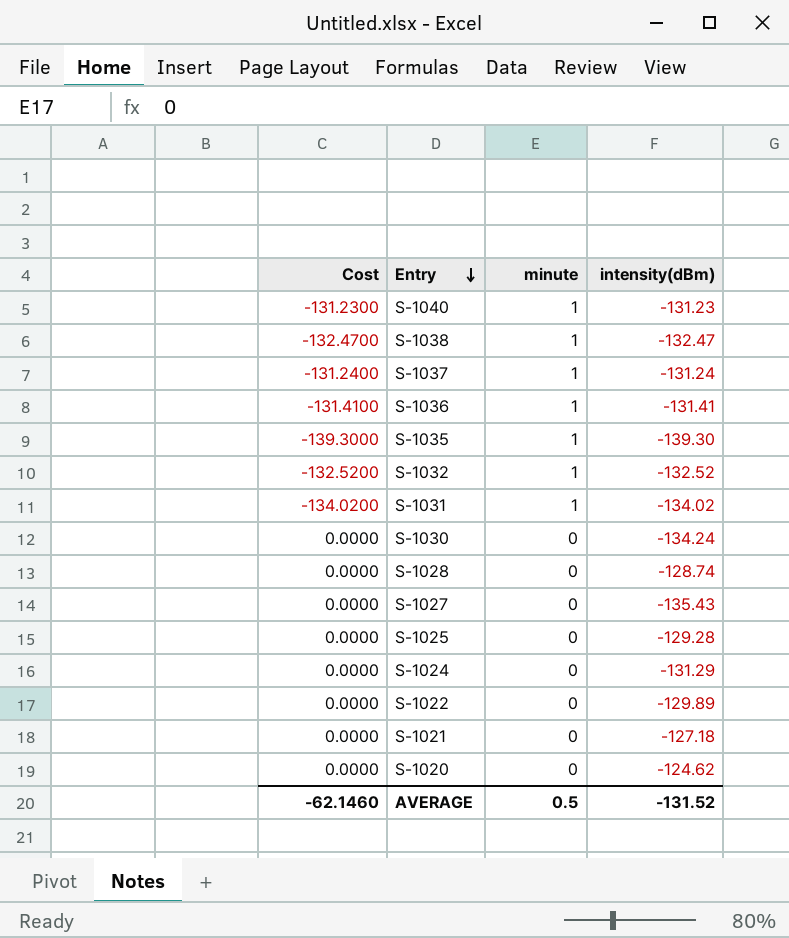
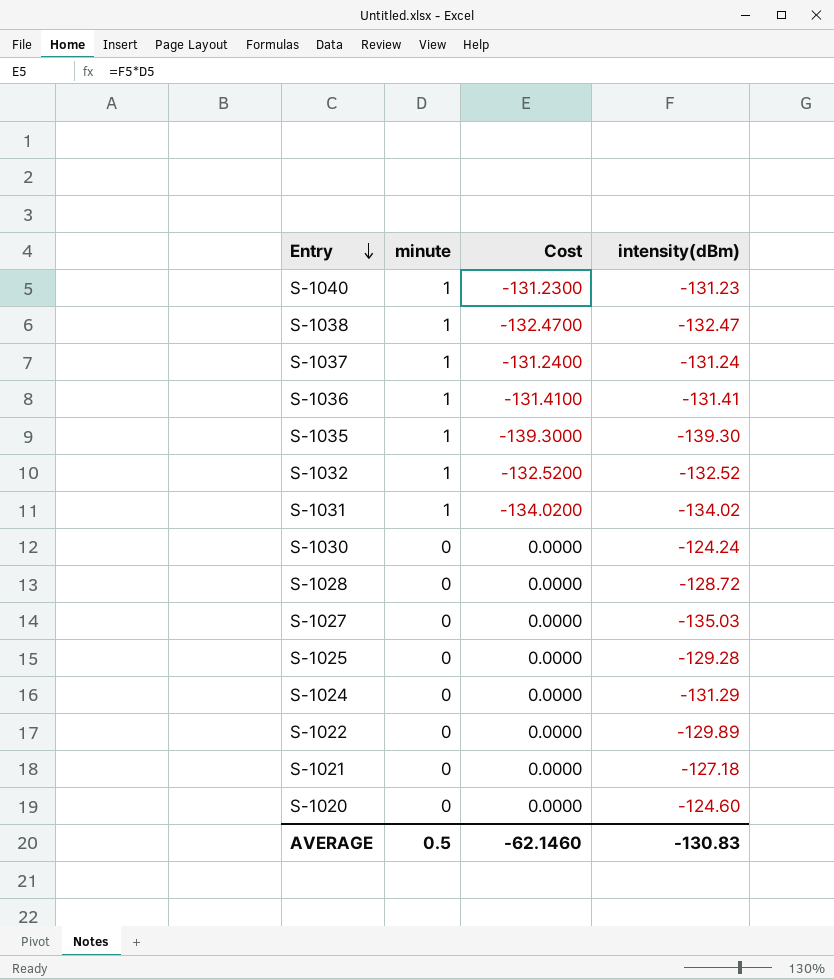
column Cost | position: 1 -> 3
S-1030 | intensity(dBm): -134.24 -> -124.24
S-1028 | intensity(dBm): -128.74 -> -128.72
S-1027 | intensity(dBm): -135.43 -> -135.03
S-1020 | intensity(dBm): -124.62 -> -124.60
AVERAGE | intensity(dBm): -131.52 -> -130.83

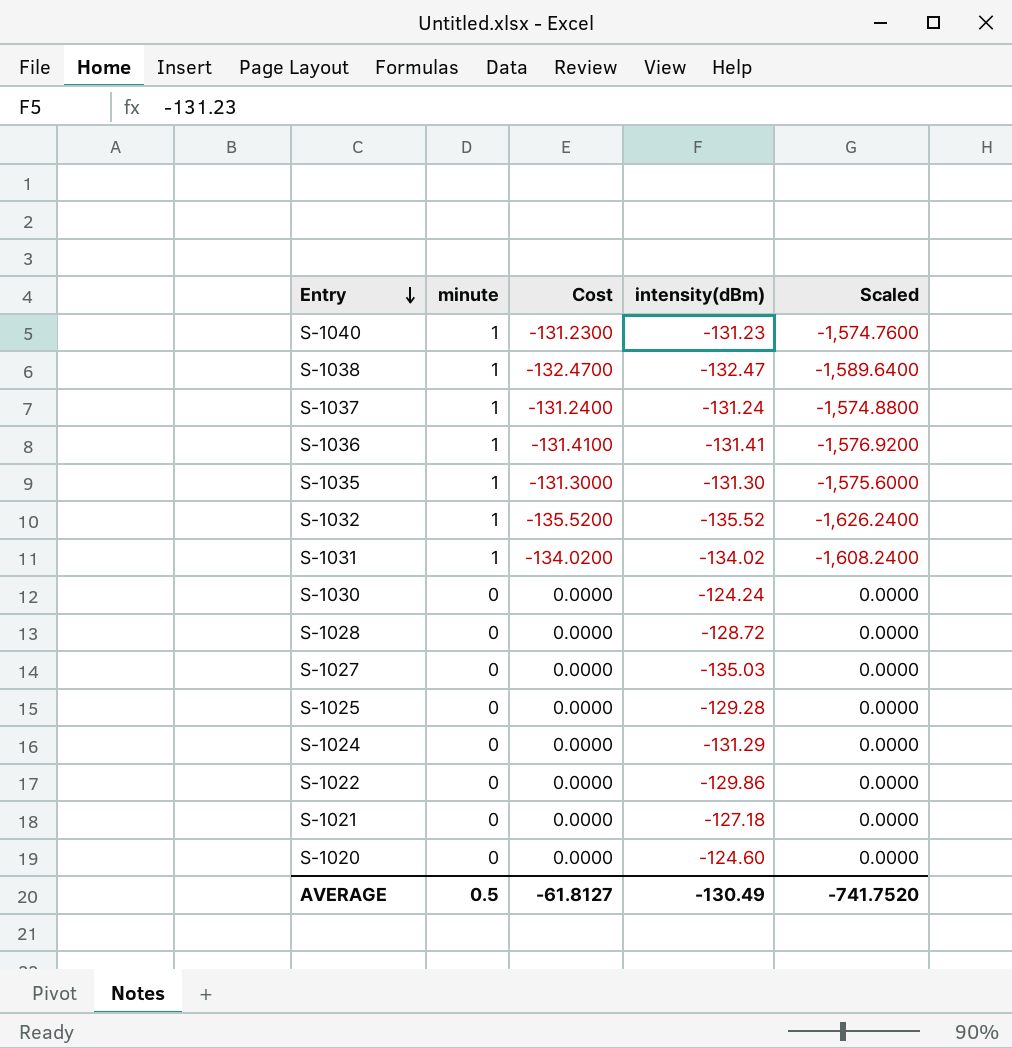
column Scaled | formula: none -> [Cost] * 12
S-1035 | Cost: -139.3000 -> -131.3000
S-1035 | intensity(dBm): -139.30 -> -131.30
S-1032 | Cost: -132.5200 -> -135.5200
S-1032 | intensity(dBm): -132.52 -> -135.52
S-1022 | intensity(dBm): -129.89 -> -129.86
AVERAGE | Cost: -62.1460 -> -61.8127
AVERAGE | intensity(dBm): -130.83 -> -130.49

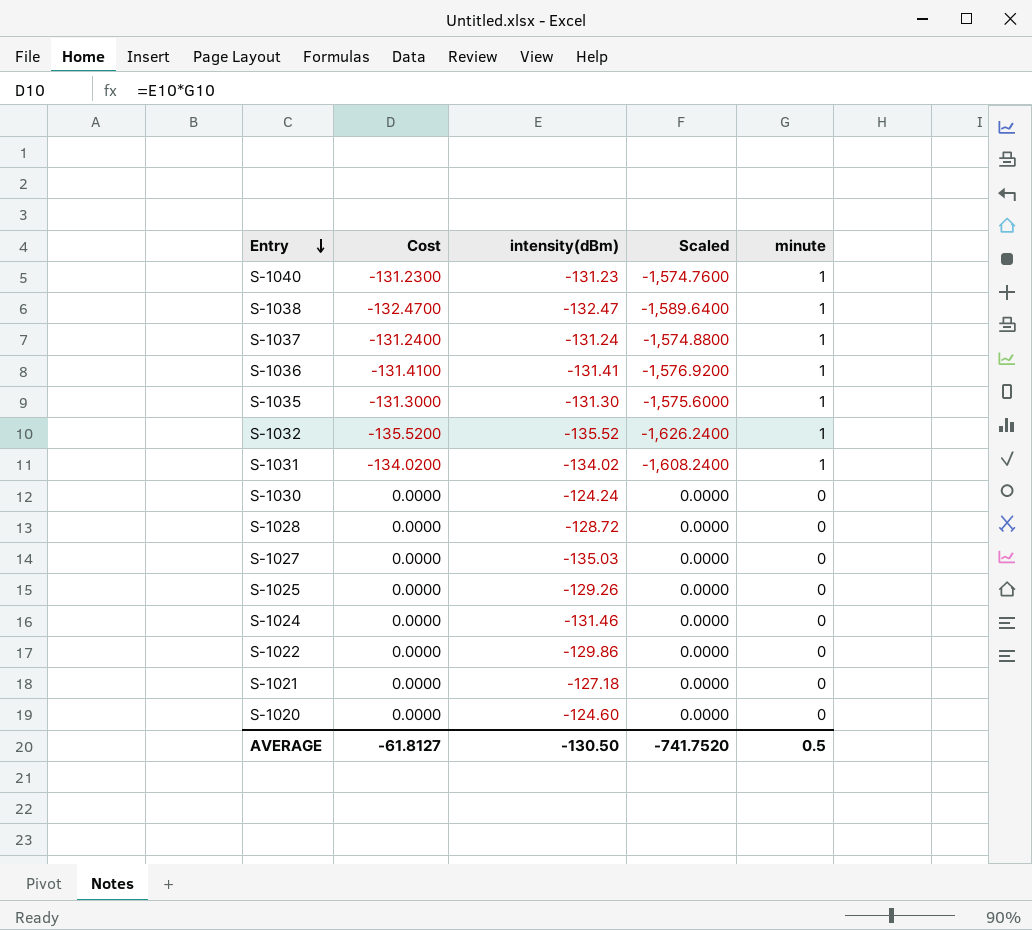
column minute | position: 2 -> 5
S-1025 | intensity(dBm): -129.28 -> -129.26
S-1024 | intensity(dBm): -131.29 -> -131.46
AVERAGE | intensity(dBm): -130.49 -> -130.50

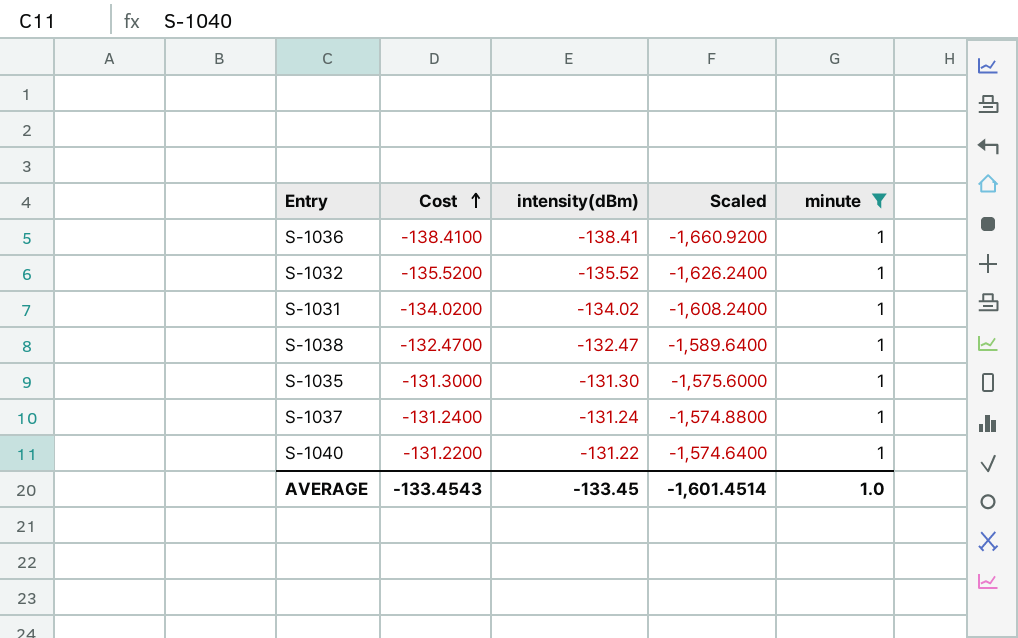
filter: none -> minute = 1
row order: Entry descending -> Cost ascending
S-1036 | Cost: -131.4100 -> -138.4100
S-1036 | intensity(dBm): -131.41 -> -138.41
S-1036 | Scaled: -1,576.9200 -> -1,660.9200
S-1040 | Cost: -131.2300 -> -131.2200
S-1040 | intensity(dBm): -131.23 -> -131.22
S-1040 | Scaled: -1,574.7600 -> -1,574.6400
AVERAGE | Cost: -61.8127 -> -133.4543
AVERAGE | intensity(dBm): -130.50 -> -133.45
AVERAGE | Scaled: -741.7520 -> -1,601.4514
AVERAGE | minute: 0.5 -> 1.0

